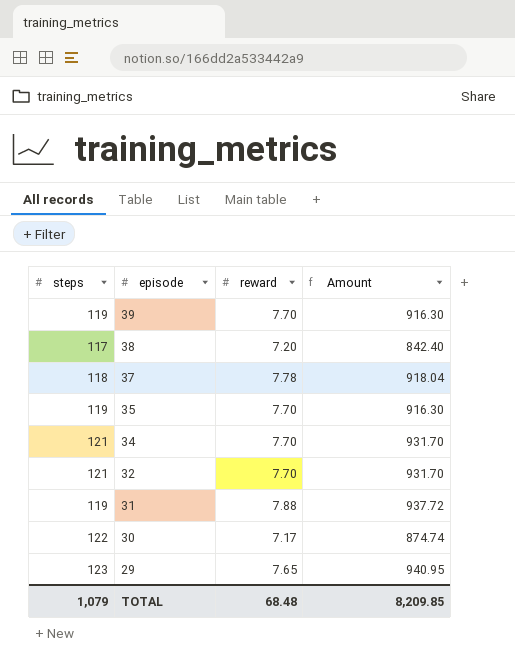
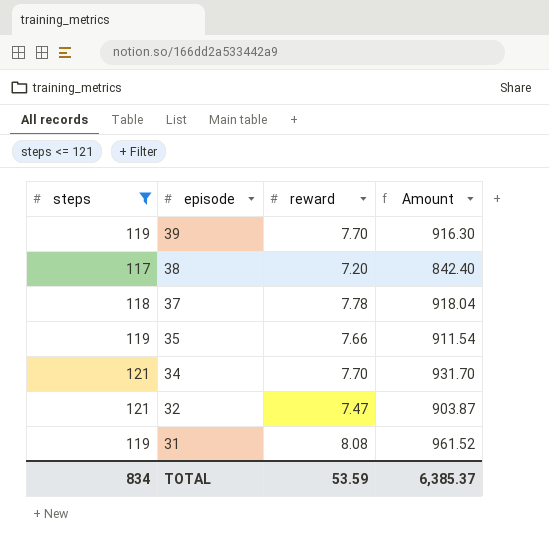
filter: none -> steps <= 121
35 | reward: 7.70 -> 7.66
35 | Amount: 916.30 -> 911.54
32 | reward: 7.70 -> 7.47
32 | Amount: 931.70 -> 903.87
31 | reward: 7.88 -> 8.08
31 | Amount: 937.72 -> 961.52
TOTAL | steps: 1,079 -> 834
TOTAL | reward: 68.48 -> 53.59
TOTAL | Amount: 8,209.85 -> 6,385.37

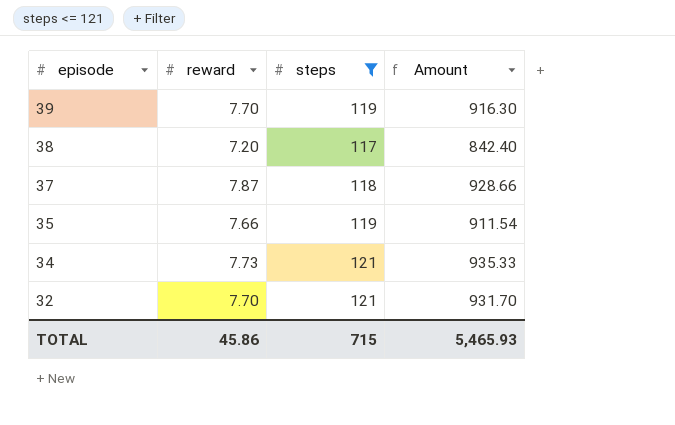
column steps | position: 1 -> 3
row 31: 119 | 8.08 | 961.52 -> none
37 | reward: 7.78 -> 7.87
37 | Amount: 918.04 -> 928.66
34 | reward: 7.70 -> 7.73
34 | Amount: 931.70 -> 935.33
32 | reward: 7.47 -> 7.70
32 | Amount: 903.87 -> 931.70
TOTAL | reward: 53.59 -> 45.86
TOTAL | steps: 834 -> 715
TOTAL | Amount: 6,385.37 -> 5,465.93

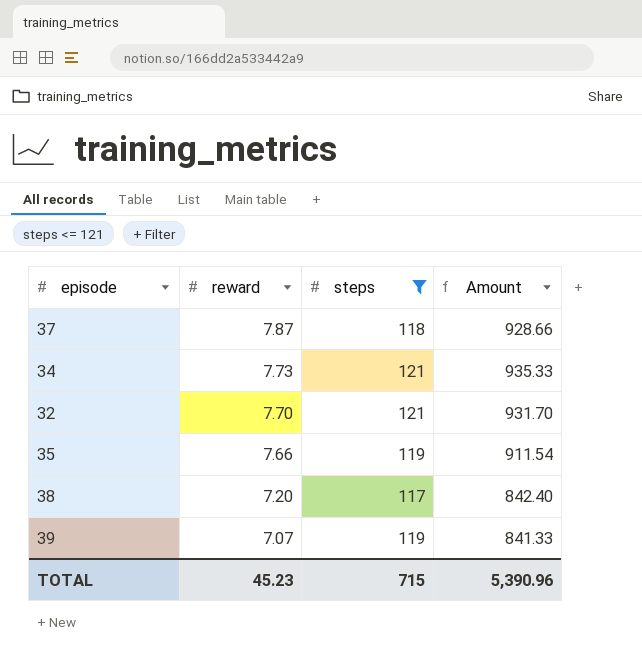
row order: episode descending -> reward descending
39 | reward: 7.70 -> 7.07
39 | Amount: 916.30 -> 841.33
TOTAL | reward: 45.86 -> 45.23
TOTAL | Amount: 5,465.93 -> 5,390.96

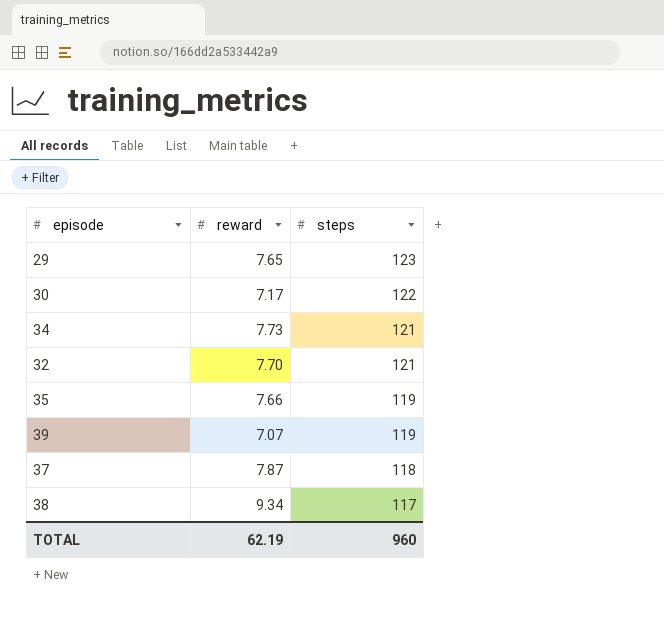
filter: steps <= 121 -> none
row order: reward descending -> steps descending
column Amount | formula: [reward] * [steps] -> none
38 | reward: 7.20 -> 9.34
TOTAL | reward: 45.23 -> 62.19
TOTAL | steps: 715 -> 960

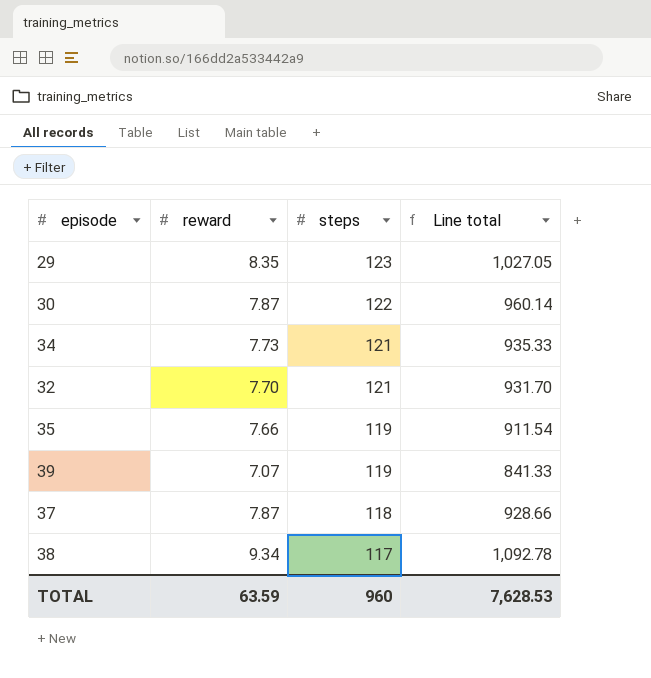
column Line total | formula: none -> [reward] * [steps]
29 | reward: 7.65 -> 8.35
30 | reward: 7.17 -> 7.87
TOTAL | reward: 62.19 -> 63.59

